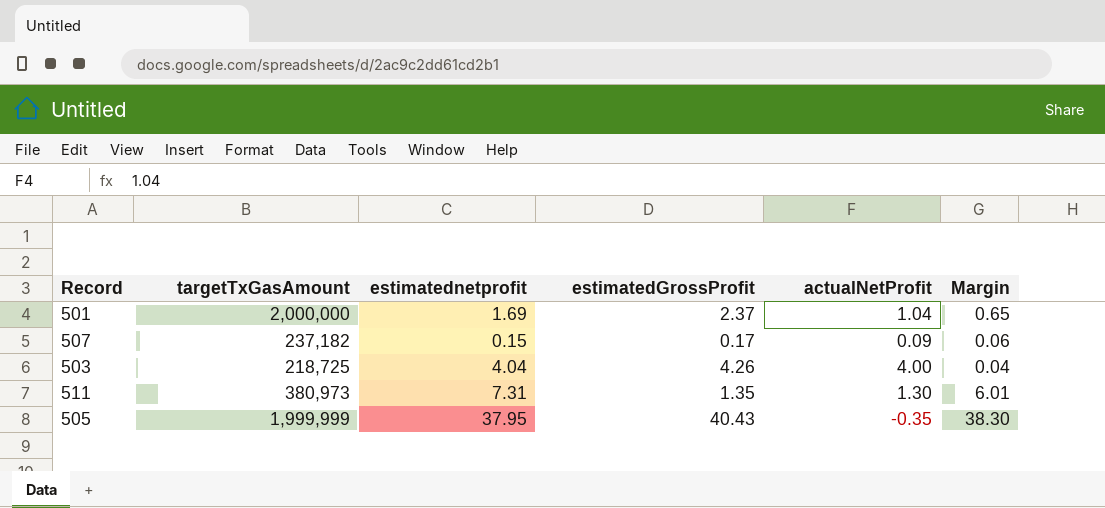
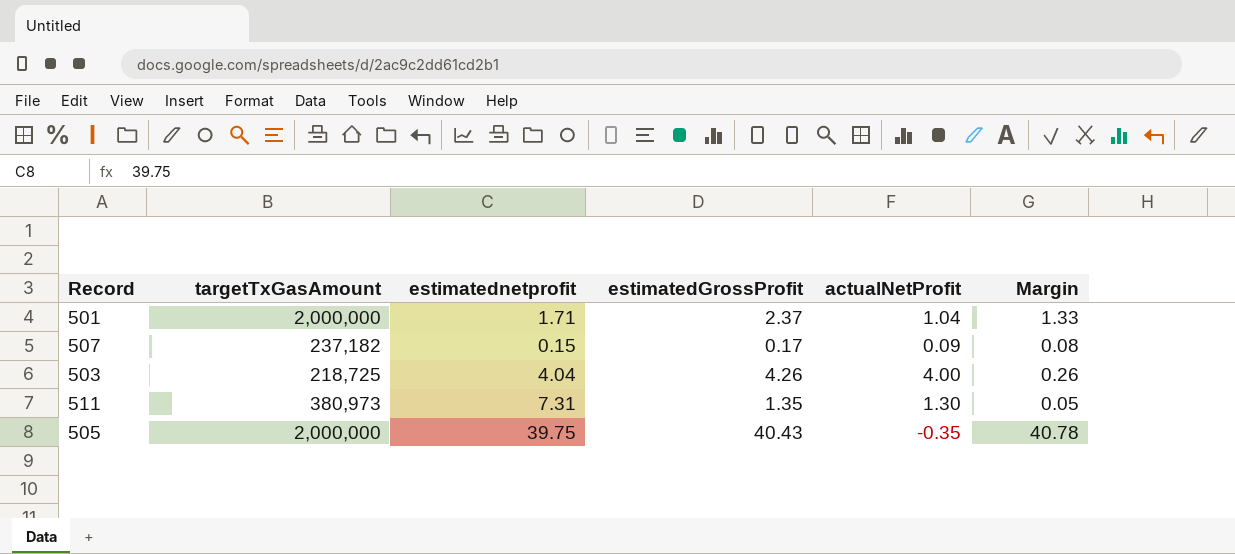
column Margin | formula: [estimatednetprofit] - [actualNetProfit] -> [estimatedGrossProfit] - [actualNetProfit]
501 | estimatednetprofit: 1.69 -> 1.71
505 | targetTxGasAmount: 1,999,999 -> 2,000,000
505 | estimatednetprofit: 37.95 -> 39.75

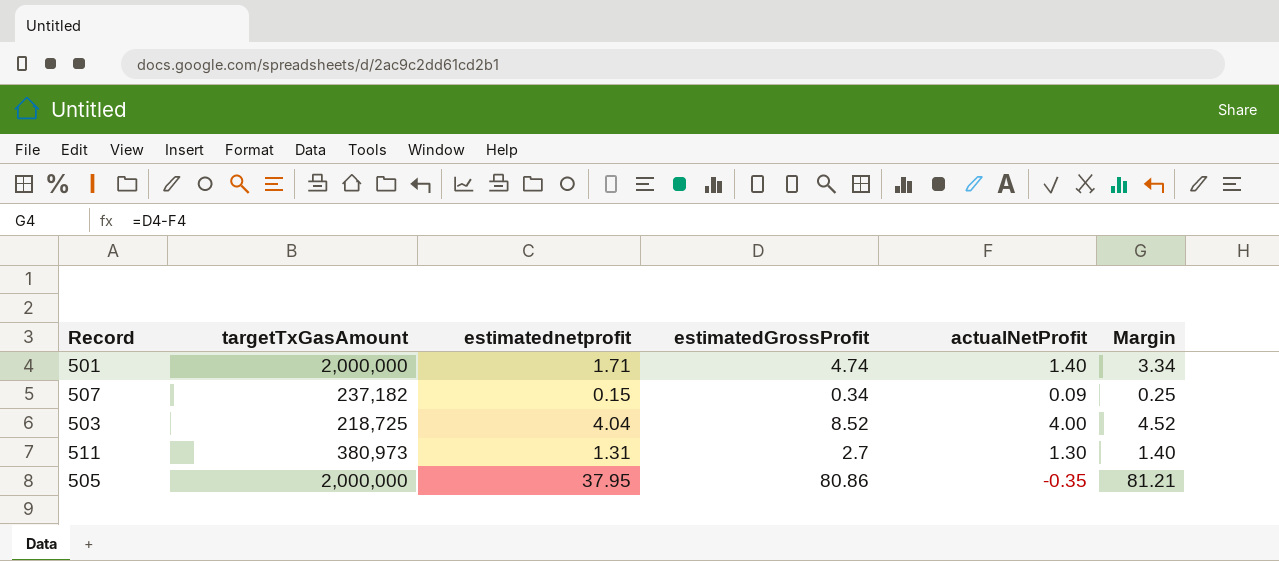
501 | estimatedGrossProfit: 2.37 -> 4.74
501 | actualNetProfit: 1.04 -> 1.40
501 | Margin: 1.33 -> 3.34
507 | estimatedGrossProfit: 0.17 -> 0.34
507 | Margin: 0.08 -> 0.25
503 | estimatedGrossProfit: 4.26 -> 8.52
503 | Margin: 0.26 -> 4.52
511 | estimatednetprofit: 7.31 -> 1.31
511 | estimatedGrossProfit: 1.35 -> 2.7
511 | Margin: 0.05 -> 1.40
505 | estimatednetprofit: 39.75 -> 37.95
505 | estimatedGrossProfit: 40.43 -> 80.86
505 | Margin: 40.78 -> 81.21

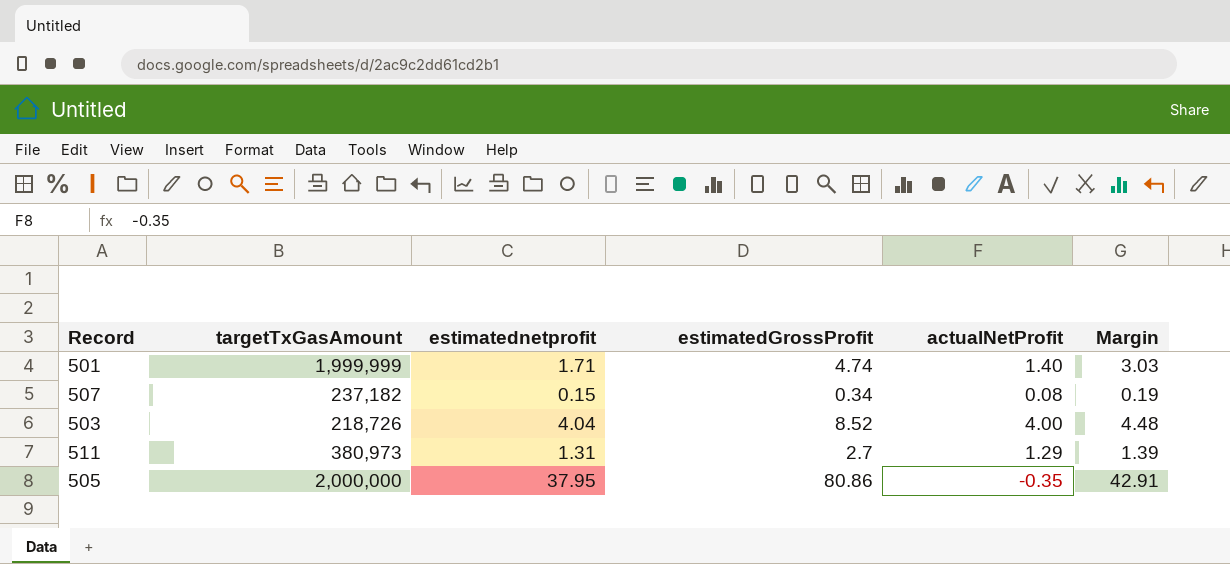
column Margin | formula: [estimatedGrossProfit] - [actualNetProfit] -> [estimatedGrossProfit] - [estimatednetprofit]
501 | targetTxGasAmount: 2,000,000 -> 1,999,999
507 | actualNetProfit: 0.09 -> 0.08
503 | targetTxGasAmount: 218,725 -> 218,726
511 | actualNetProfit: 1.30 -> 1.29

